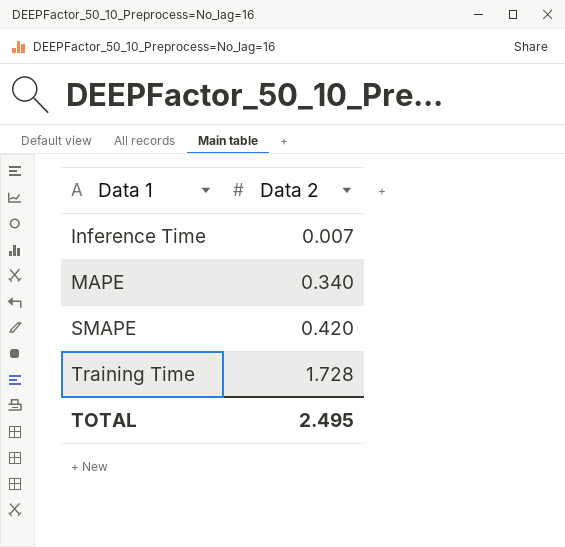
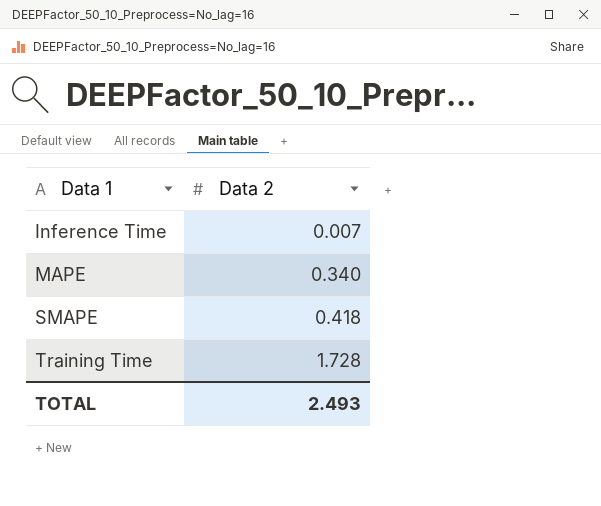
SMAPE | Data 2: 0.420 -> 0.418
TOTAL | Data 2: 2.495 -> 2.493

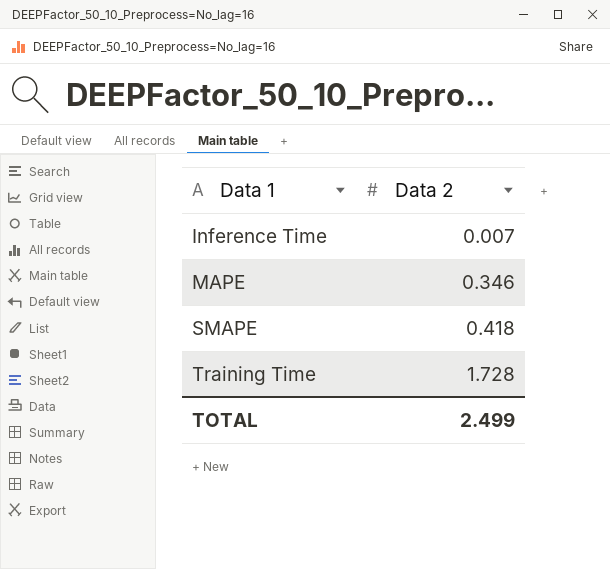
MAPE | Data 2: 0.340 -> 0.346
TOTAL | Data 2: 2.493 -> 2.499

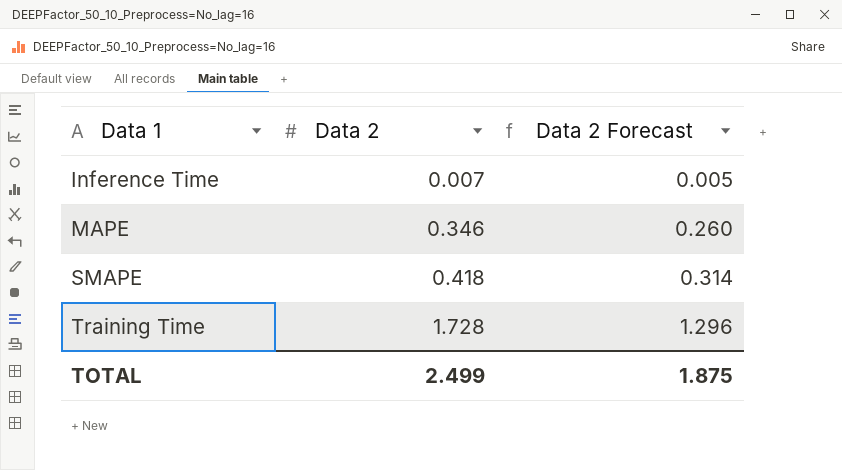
column Data 2 Forecast | formula: none -> [Data 2] * 0.75

